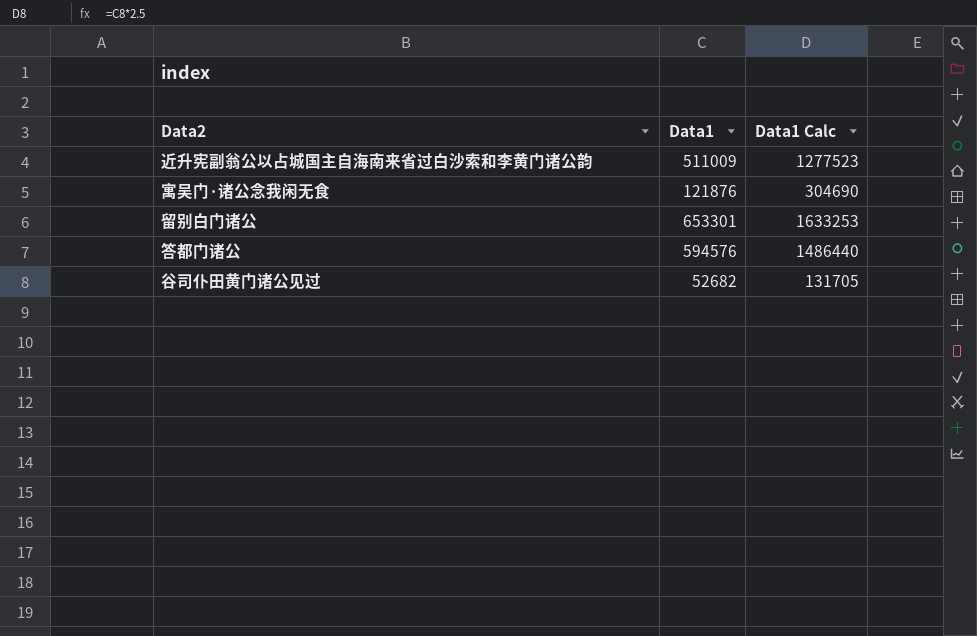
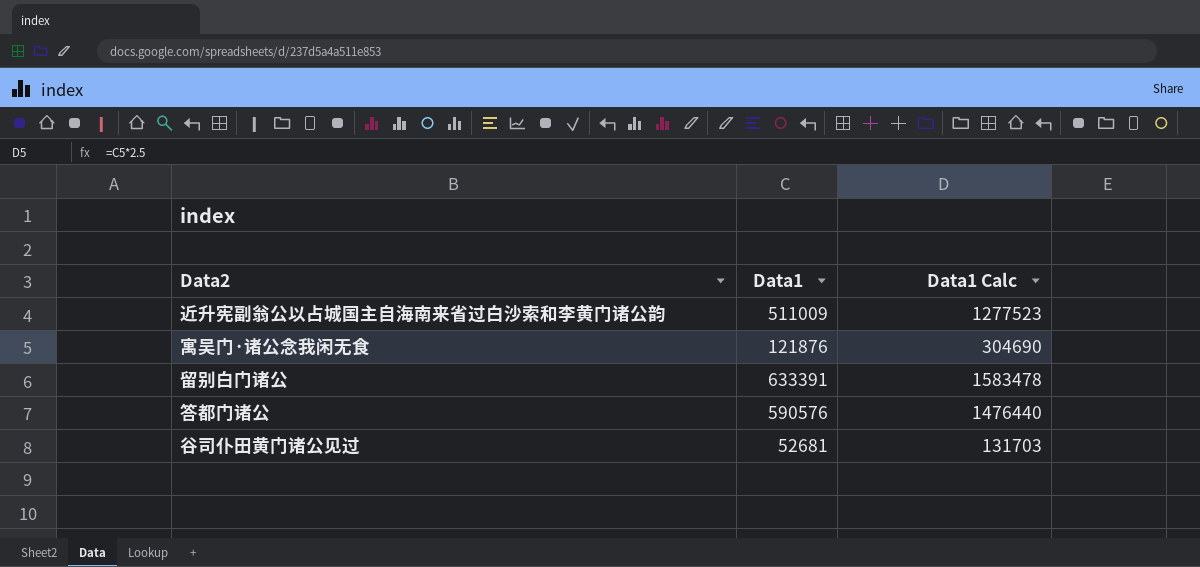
留别白门诸公 | Data1: 653301 -> 633391
留别白门诸公 | Data1 Calc: 1633253 -> 1583478
答都门诸公 | Data1: 594576 -> 590576
答都门诸公 | Data1 Calc: 1486440 -> 1476440
谷司仆田黄门诸公见过 | Data1: 52682 -> 52681
谷司仆田黄门诸公见过 | Data1 Calc: 131705 -> 131703

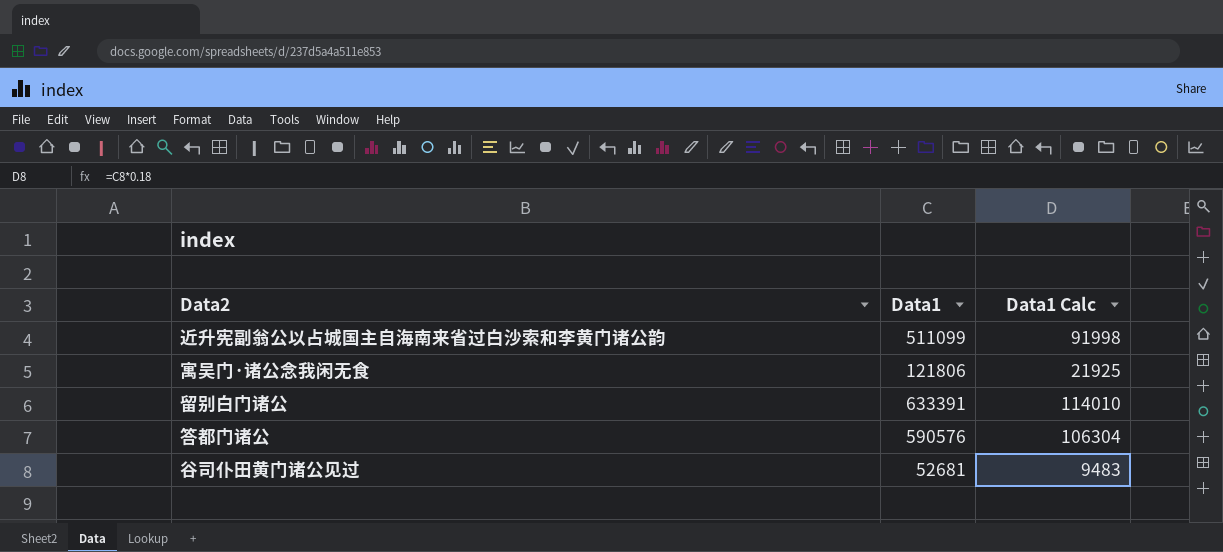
column Data1 Calc | formula: [Data1] * 2.5 -> [Data1] * 0.18
近升宪副翁公以占城国主自海南来省过白沙索和李黄门诸公韵 | Data1: 511009 -> 511099
寓吴门·诸公念我闲无食 | Data1: 121876 -> 121806

